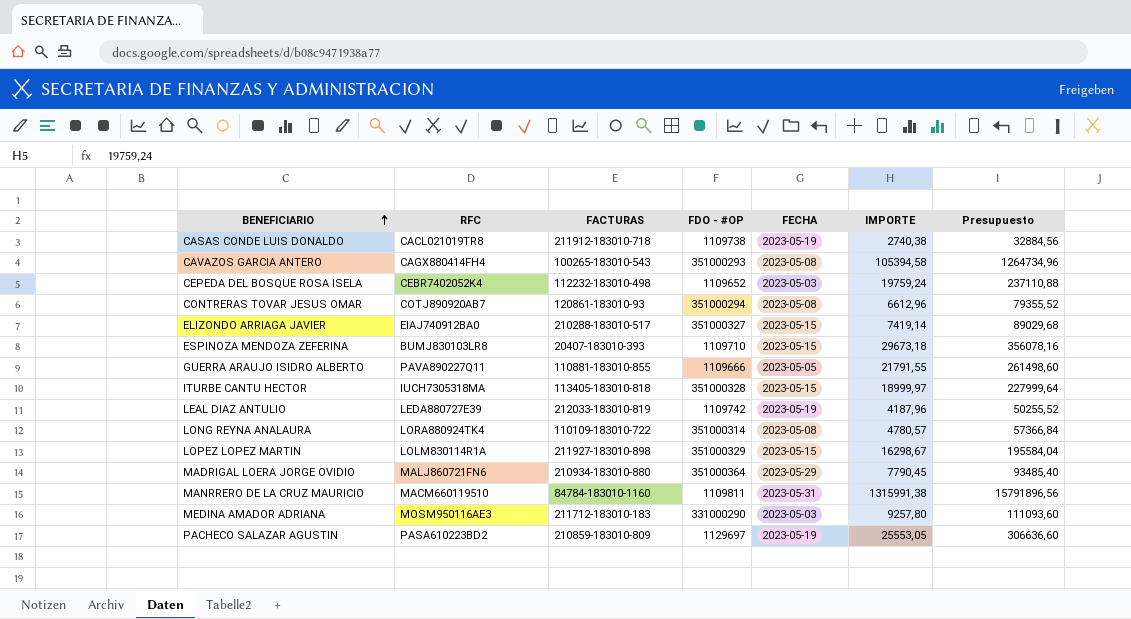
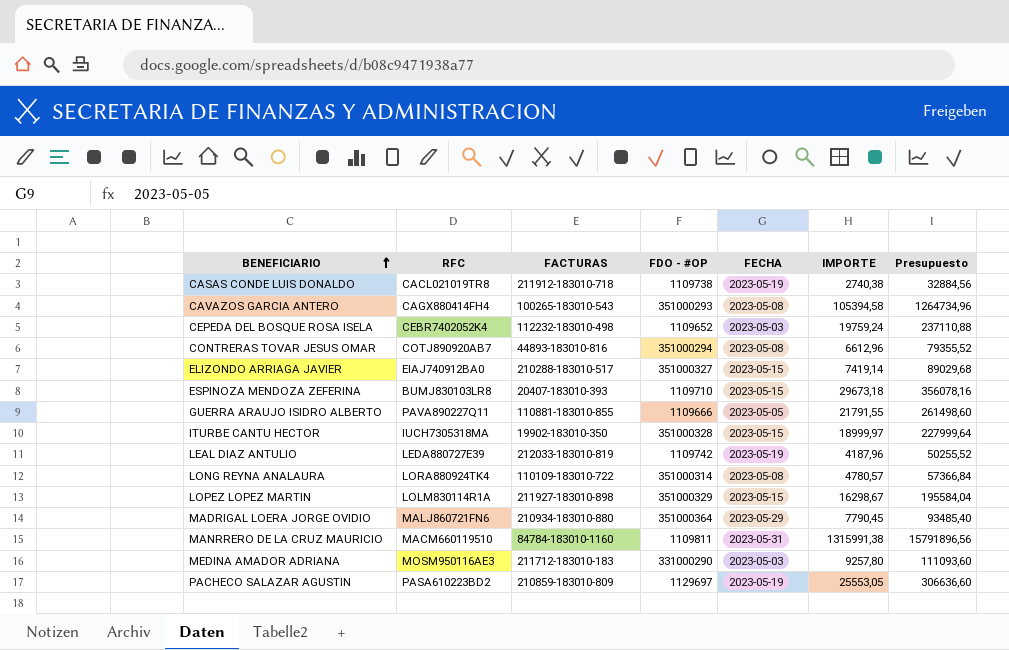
CONTRERAS TOVAR JESUS OMAR | FACTURAS: 120861-183010-93 -> 44893-183010-816
ITURBE CANTU HECTOR | FACTURAS: 113405-183010-818 -> 19902-183010-350

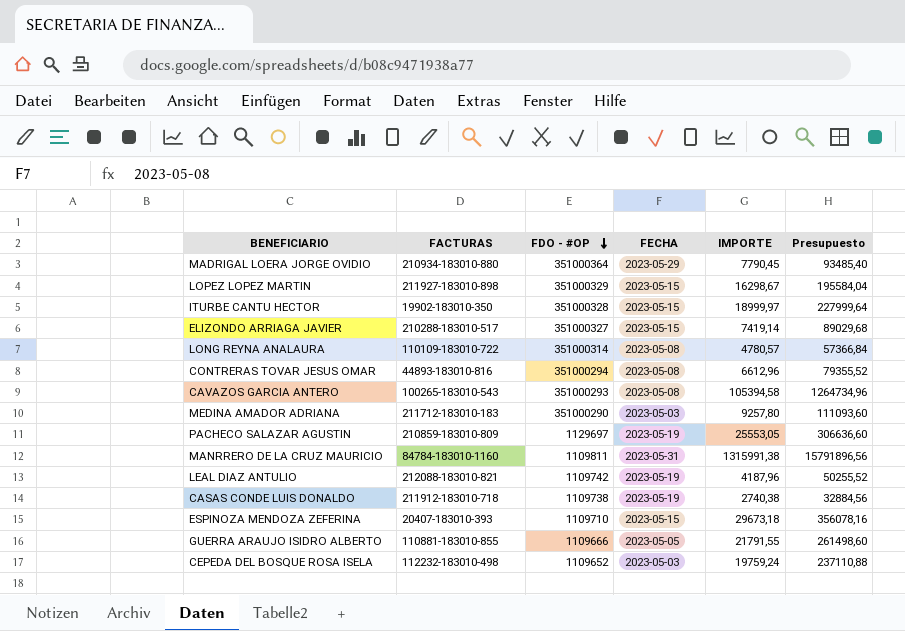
row order: BENEFICIARIO ascending -> FDO - #OP descending
column RFC | position: 2 -> none
MEDINA AMADOR ADRIANA | FDO - #OP: 331000290 -> 351000290
LEAL DIAZ ANTULIO | FACTURAS: 212033-183010-819 -> 212088-183010-821

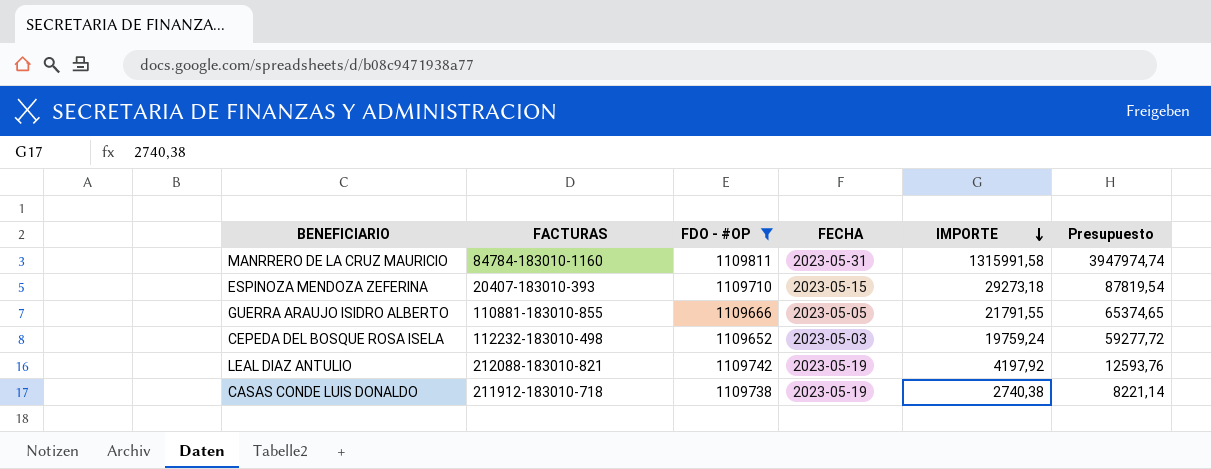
filter: none -> FDO - #OP <= 1109811
row order: FDO - #OP descending -> IMPORTE descending
column Presupuesto | formula: [IMPORTE] * 12 -> [IMPORTE] * 3
MANRRERO DE LA CRUZ MAURICIO | IMPORTE: 1315991,38 -> 1315991,58
ESPINOZA MENDOZA ZEFERINA | IMPORTE: 29673,18 -> 29273,18
LEAL DIAZ ANTULIO | IMPORTE: 4187,96 -> 4197,92

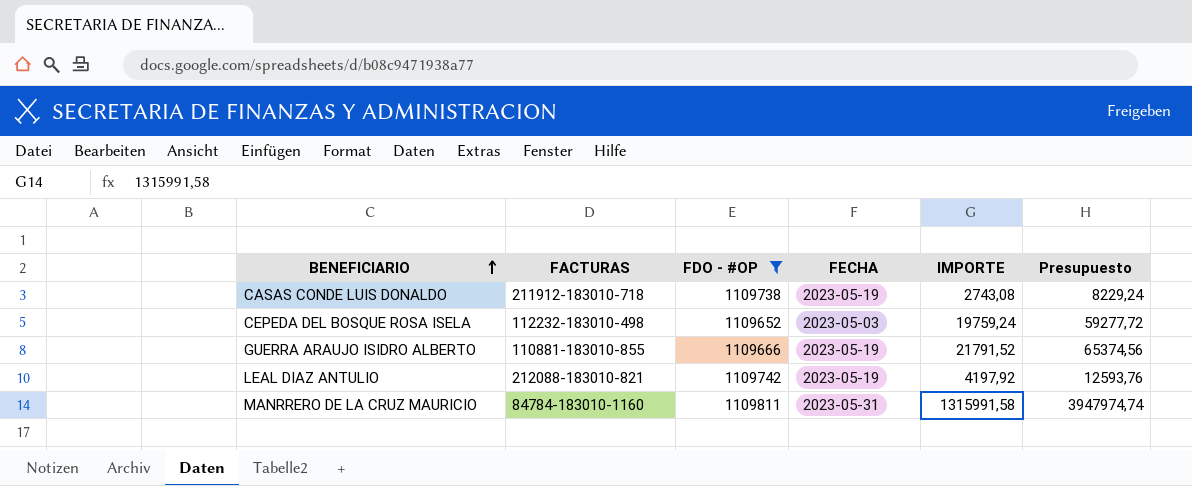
row order: IMPORTE descending -> BENEFICIARIO ascending
row ESPINOZA MENDOZA ZEFERINA: 20407-183010-393 | 1109710 | 2023-05-15 | 29273,18 | 87819,54 -> none
CASAS CONDE LUIS DONALDO | IMPORTE: 2740,38 -> 2743,08
CASAS CONDE LUIS DONALDO | Presupuesto: 8221,14 -> 8229,24
GUERRA ARAUJO ISIDRO ALBERTO | FECHA: 2023-05-05 -> 2023-05-19
GUERRA ARAUJO ISIDRO ALBERTO | IMPORTE: 21791,55 -> 21791,52
GUERRA ARAUJO ISIDRO ALBERTO | Presupuesto: 65374,65 -> 65374,56

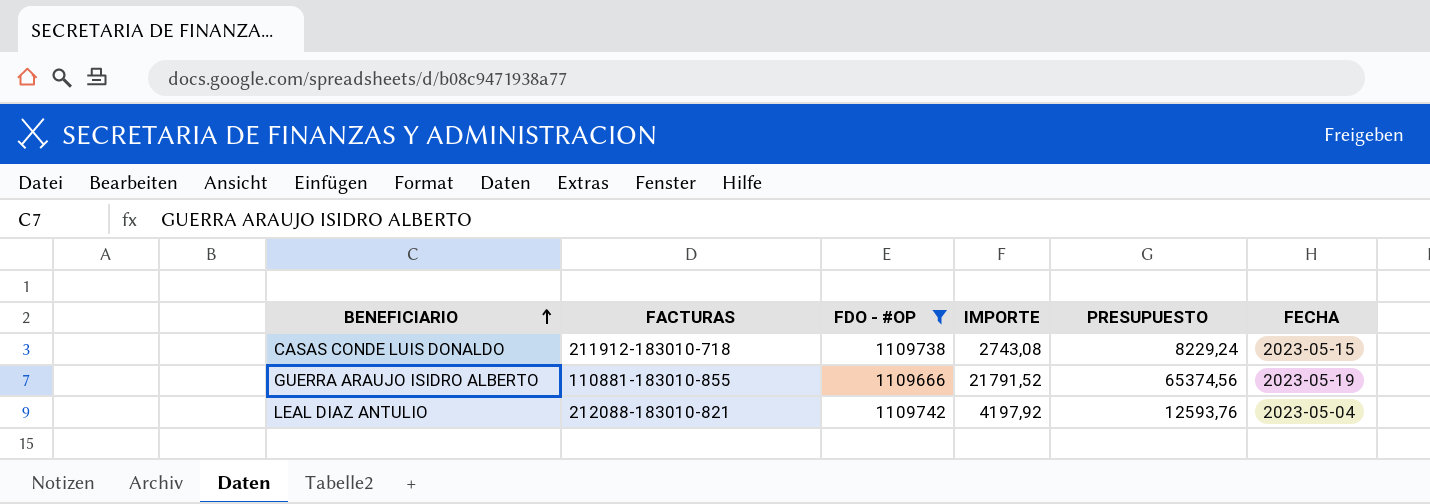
column name: Presupuesto -> PRESUPUESTO
column FECHA | position: 4 -> 6
row CEPEDA DEL BOSQUE ROSA ISELA: 112232-183010-498 | 1109652 | 2023-05-03 | 19759,24 | 59277,72 -> none
row MANRRERO DE LA CRUZ MAURICIO: 84784-183010-1160 | 1109811 | 2023-05-31 | 1315991,58 | 3947974,74 -> none
CASAS CONDE LUIS DONALDO | FECHA: 2023-05-19 -> 2023-05-15
LEAL DIAZ ANTULIO | FECHA: 2023-05-19 -> 2023-05-04

